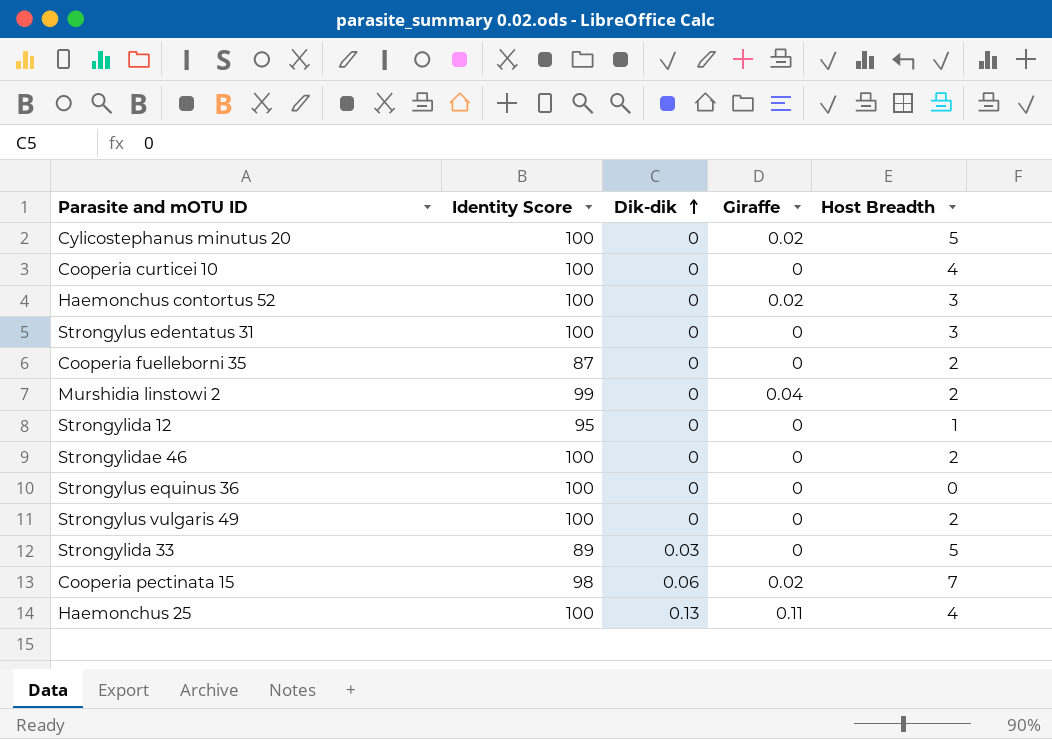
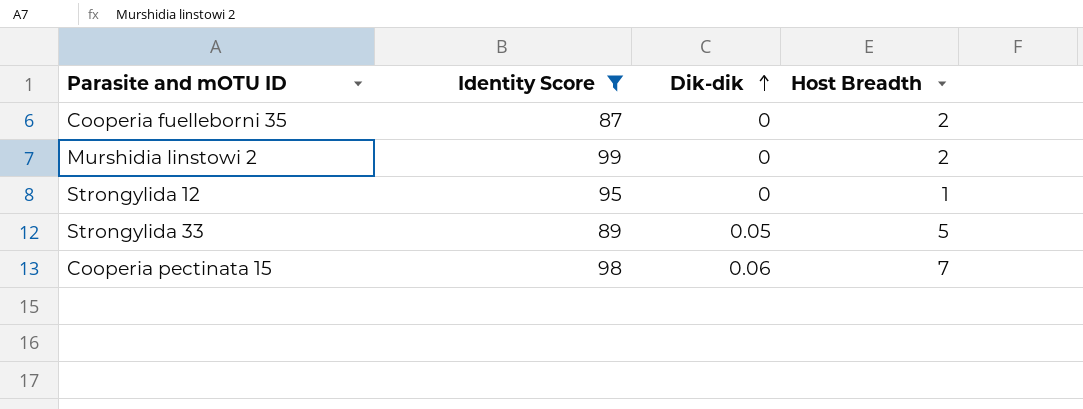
filter: none -> Identity Score != 100
column Giraffe | position: 4 -> none
Strongylida 33 | Dik-dik: 0.03 -> 0.05

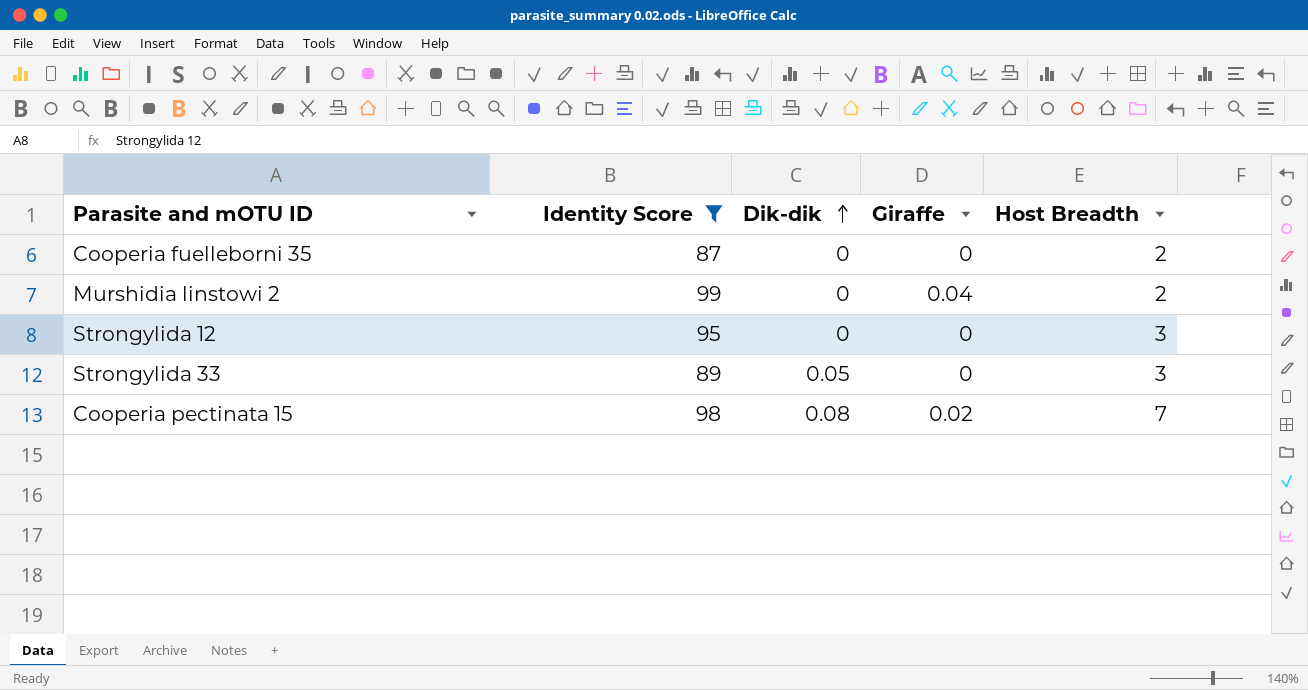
column Giraffe | position: none -> 4
Strongylida 12 | Host Breadth: 1 -> 3
Strongylida 33 | Host Breadth: 5 -> 3
Cooperia pectinata 15 | Dik-dik: 0.06 -> 0.08

